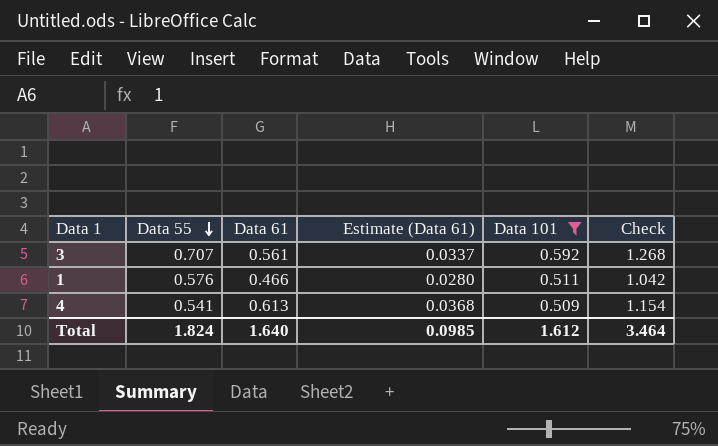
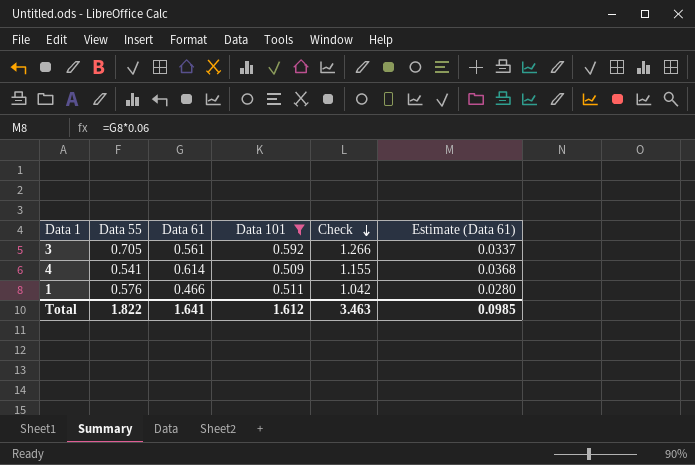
row order: Data 55 descending -> Check descending
column Estimate (Data 61) | position: 4 -> 6
3 | Data 55: 0.707 -> 0.705
3 | Check: 1.268 -> 1.266
4 | Data 61: 0.613 -> 0.614
4 | Check: 1.154 -> 1.155
Total | Data 55: 1.824 -> 1.822
Total | Data 61: 1.640 -> 1.641
Total | Check: 3.464 -> 3.463

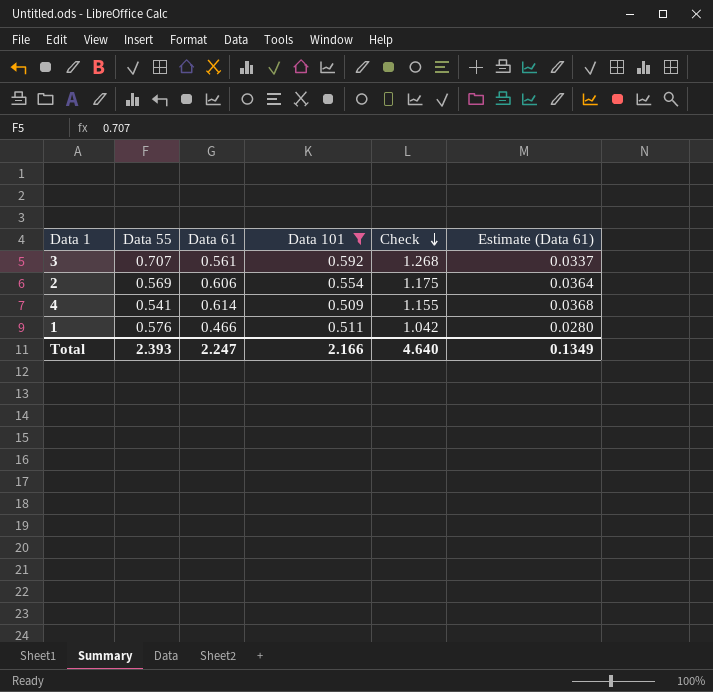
3 | Data 55: 0.705 -> 0.707
3 | Check: 1.266 -> 1.268
row 2: none -> 0.569 | 0.606 | 0.554 | 1.175 | 0.0364
Total | Data 55: 1.822 -> 2.393
Total | Data 61: 1.641 -> 2.247
Total | Data 101: 1.612 -> 2.166
Total | Check: 3.463 -> 4.640
Total | Estimate (Data 61): 0.0985 -> 0.1349

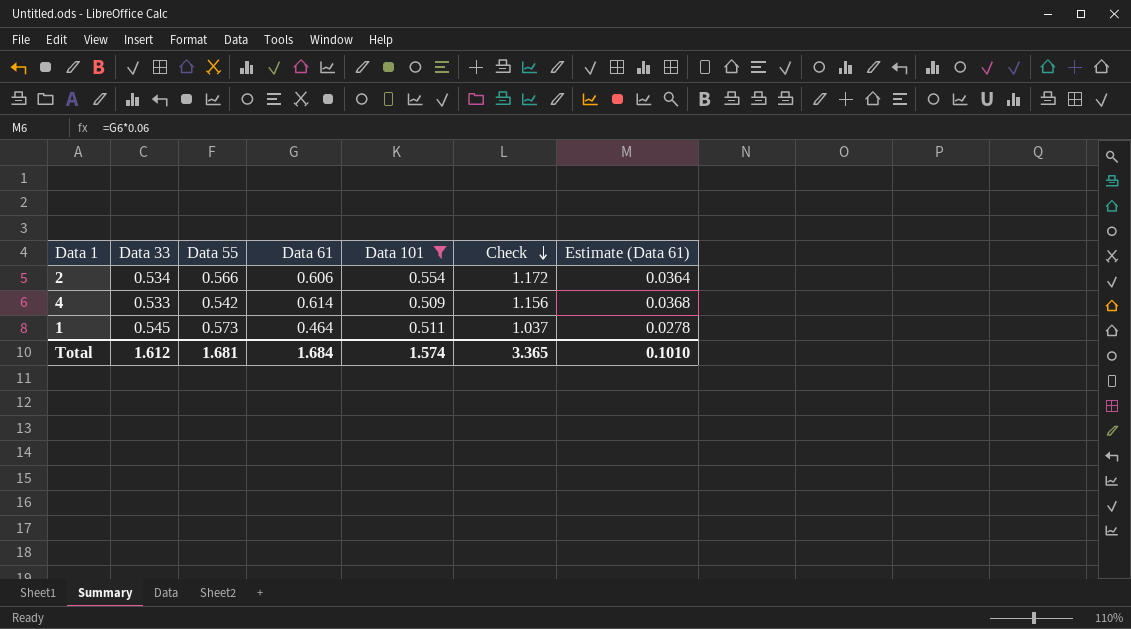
column Data 33 | position: none -> 2
row 3: 0.707 | 0.561 | 0.592 | 1.268 | 0.0337 -> none
2 | Data 55: 0.569 -> 0.566
2 | Check: 1.175 -> 1.172
4 | Data 55: 0.541 -> 0.542
4 | Check: 1.155 -> 1.156
1 | Data 55: 0.576 -> 0.573
1 | Data 61: 0.466 -> 0.464
1 | Check: 1.042 -> 1.037
1 | Estimate (Data 61): 0.0280 -> 0.0278
Total | Data 55: 2.393 -> 1.681
Total | Data 61: 2.247 -> 1.684
Total | Data 101: 2.166 -> 1.574
Total | Check: 4.640 -> 3.365
Total | Estimate (Data 61): 0.1349 -> 0.1010

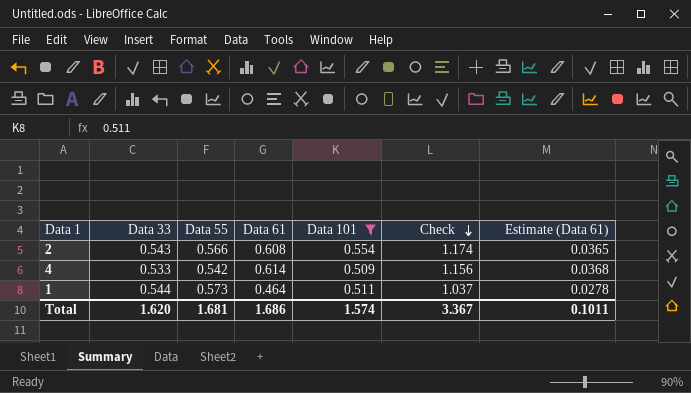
2 | Data 33: 0.534 -> 0.543
2 | Data 61: 0.606 -> 0.608
2 | Check: 1.172 -> 1.174
2 | Estimate (Data 61): 0.0364 -> 0.0365
1 | Data 33: 0.545 -> 0.544
Total | Data 33: 1.612 -> 1.620
Total | Data 61: 1.684 -> 1.686
Total | Check: 3.365 -> 3.367
Total | Estimate (Data 61): 0.1010 -> 0.1011

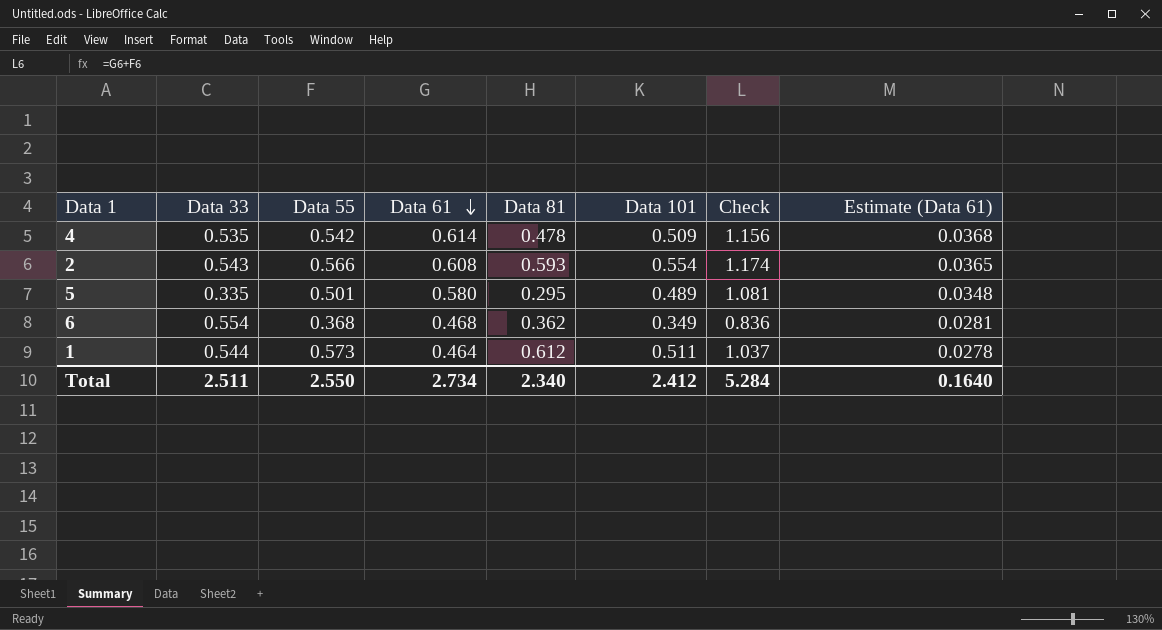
filter: Data 101 >= 0.509 -> none
row order: Check descending -> Data 61 descending
column Data 81 | position: none -> 5
4 | Data 33: 0.533 -> 0.535
Total | Data 33: 1.620 -> 2.511
Total | Data 55: 1.681 -> 2.550
Total | Data 61: 1.686 -> 2.734
Total | Data 101: 1.574 -> 2.412
Total | Check: 3.367 -> 5.284
Total | Estimate (Data 61): 0.1011 -> 0.1640

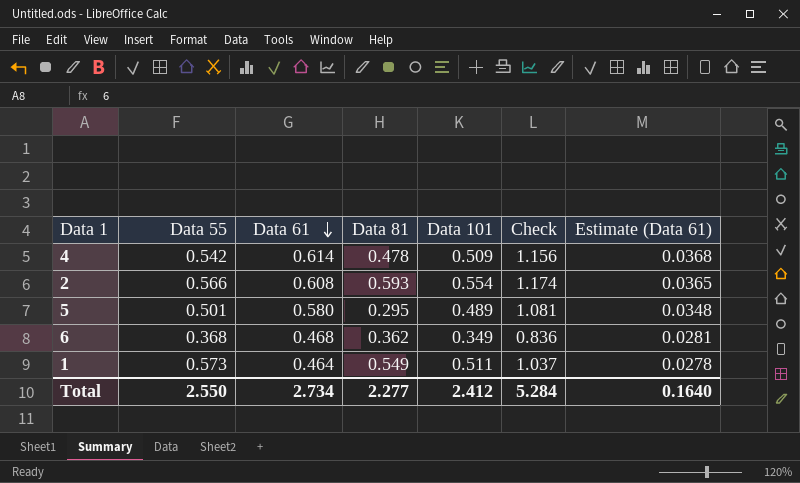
column Data 33 | position: 2 -> none
1 | Data 81: 0.612 -> 0.549
Total | Data 81: 2.340 -> 2.277

